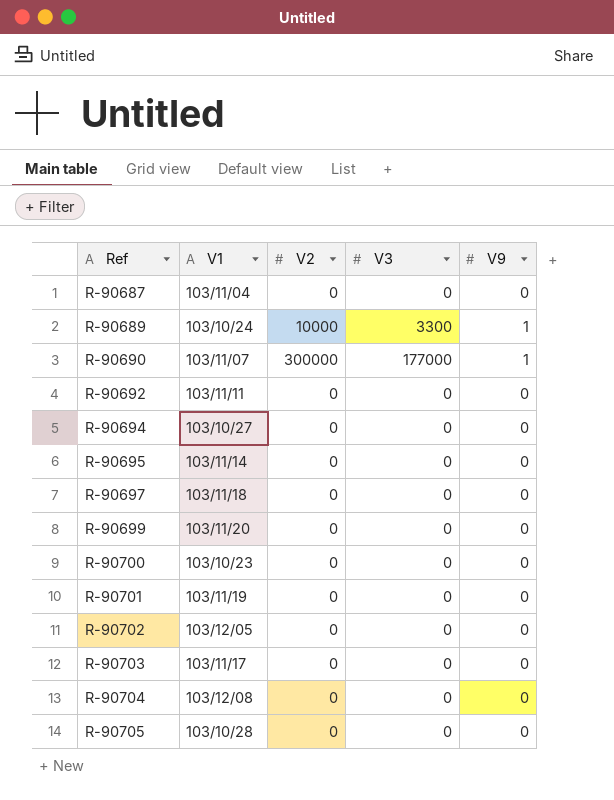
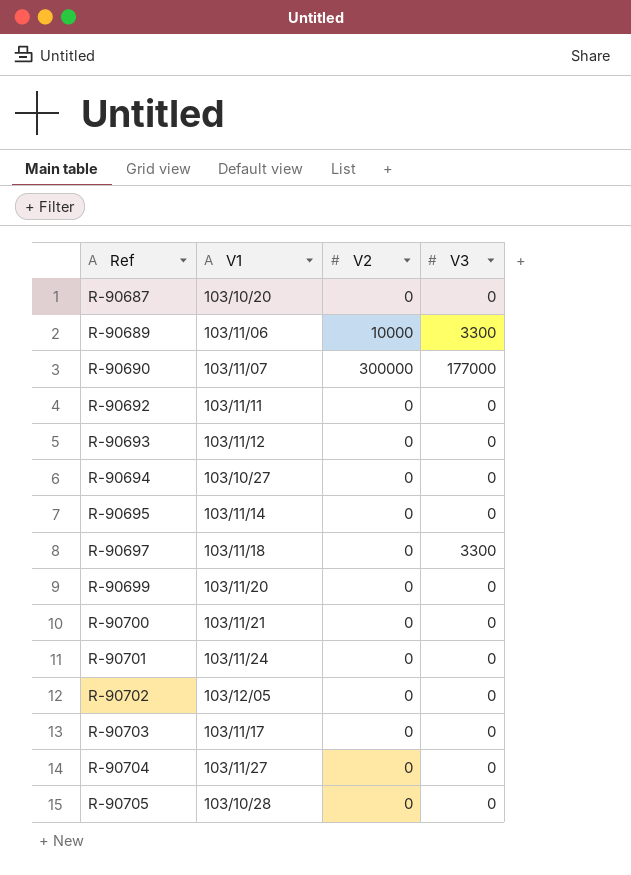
column V9 | position: 5 -> none
R-90687 | V1: 103/11/04 -> 103/10/20
R-90689 | V1: 103/10/24 -> 103/11/06
row R-90693: none -> 103/11/12 | 0 | 0
R-90697 | V3: 0 -> 3300
R-90700 | V1: 103/10/23 -> 103/11/21
R-90701 | V1: 103/11/19 -> 103/11/24
R-90704 | V1: 103/12/08 -> 103/11/27

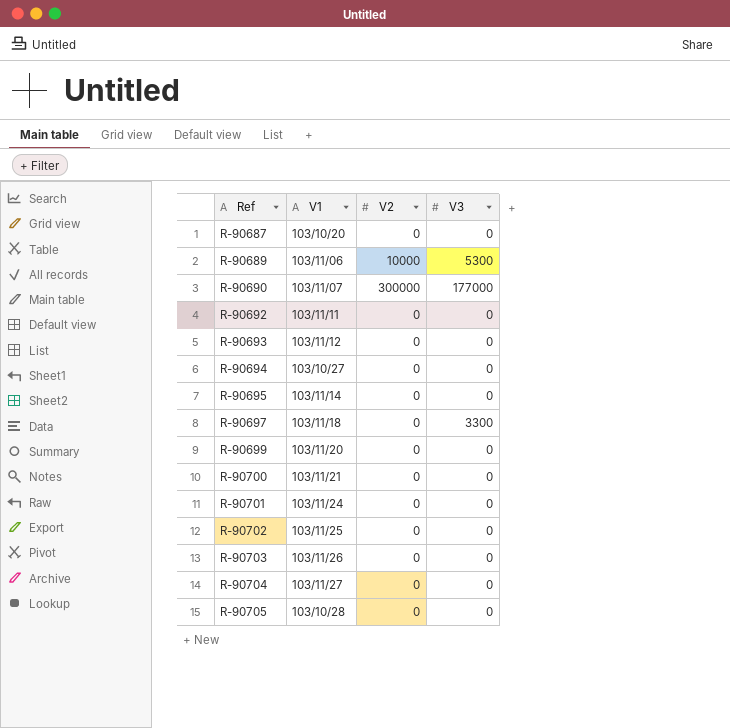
R-90689 | V3: 3300 -> 5300
R-90702 | V1: 103/12/05 -> 103/11/25
R-90703 | V1: 103/11/17 -> 103/11/26

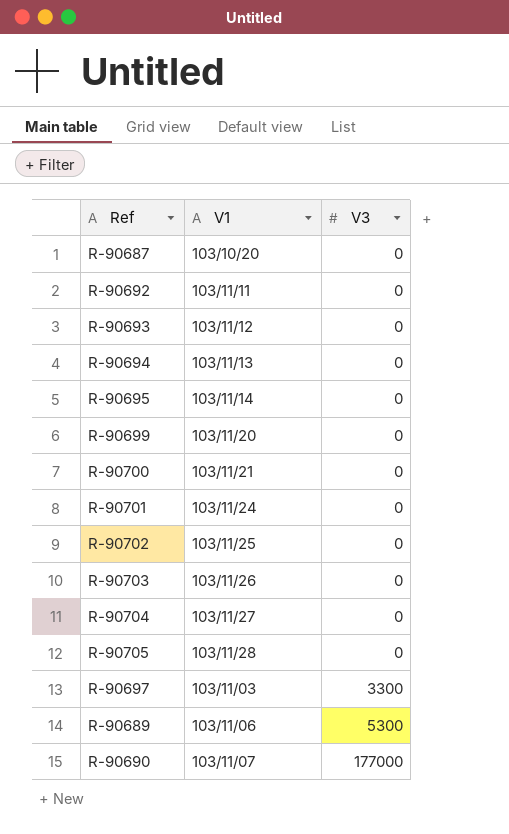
row order: Ref ascending -> V3 ascending
column V2 | position: 3 -> none
R-90694 | V1: 103/10/27 -> 103/11/13
R-90705 | V1: 103/10/28 -> 103/11/28
R-90697 | V1: 103/11/18 -> 103/11/03

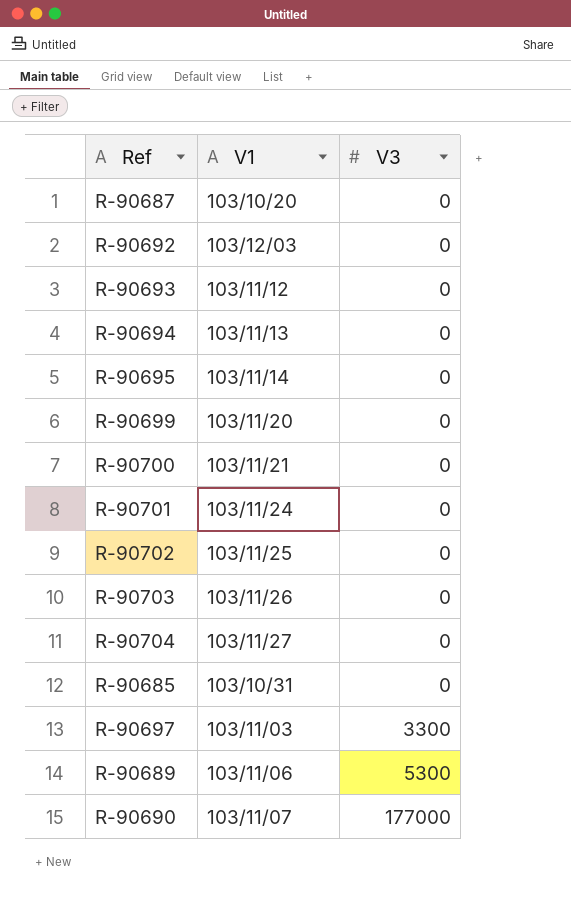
row R-90705: 103/11/28 | 0 -> none
R-90692 | V1: 103/11/11 -> 103/12/03
row R-90685: none -> 103/10/31 | 0

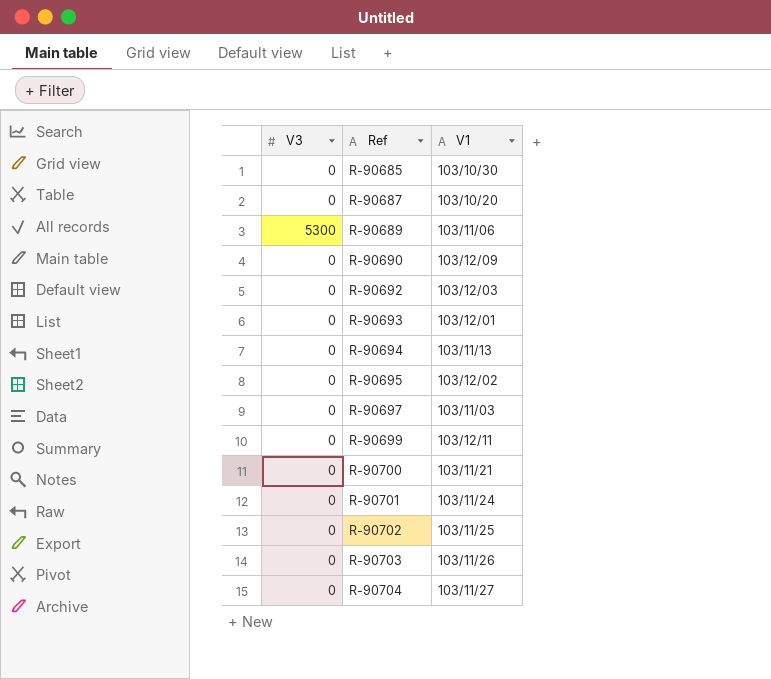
row order: V3 ascending -> Ref ascending
column V3 | position: 3 -> 1
R-90685 | V1: 103/10/31 -> 103/10/30
R-90690 | V3: 177000 -> 0
R-90690 | V1: 103/11/07 -> 103/12/09
R-90693 | V1: 103/11/12 -> 103/12/01
R-90695 | V1: 103/11/14 -> 103/12/02
R-90697 | V3: 3300 -> 0
R-90699 | V1: 103/11/20 -> 103/12/11

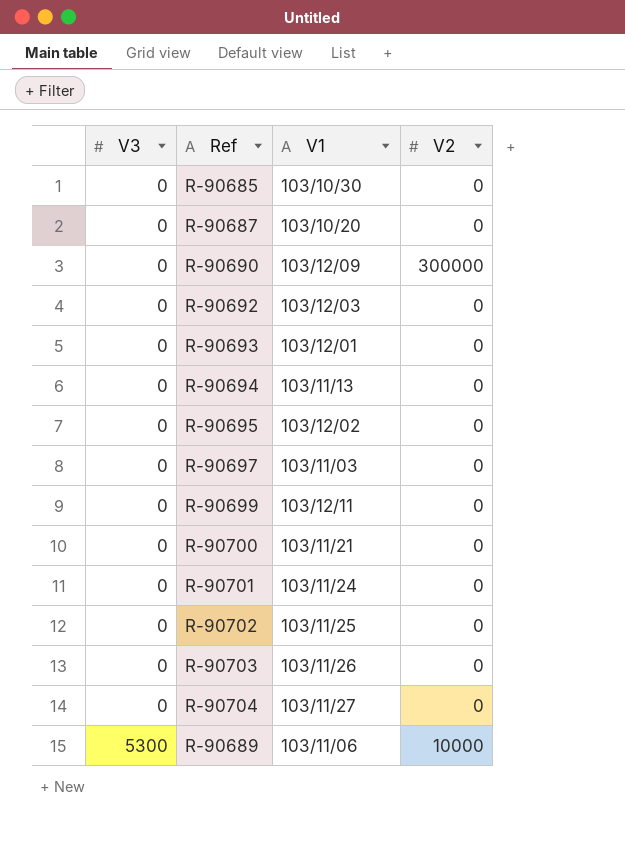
row order: Ref ascending -> V3 ascending
column V2 | position: none -> 4

